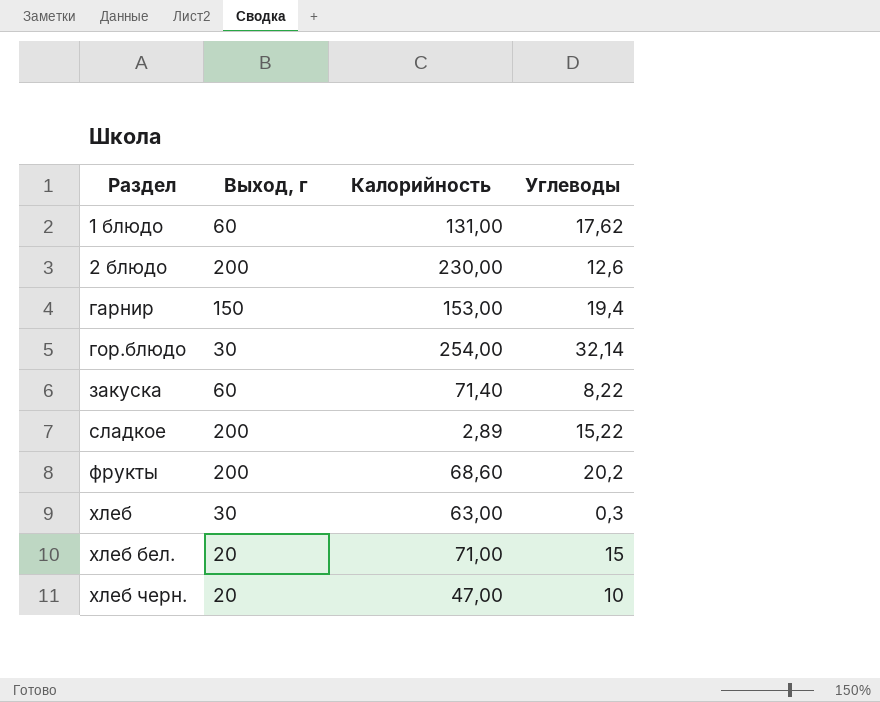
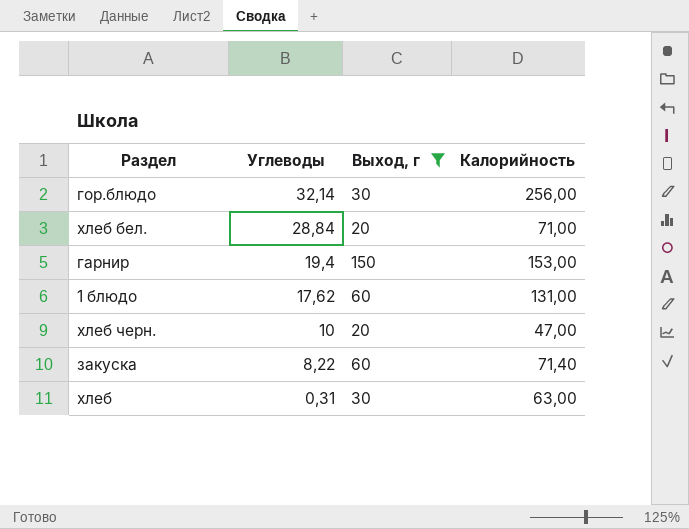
filter: none -> Выход, г != 200
row order: Раздел ascending -> Углеводы descending
column Углеводы | position: 4 -> 2
гор.блюдо | Калорийность: 254,00 -> 256,00
хлеб бел. | Углеводы: 15 -> 28,84
хлеб | Углеводы: 0,3 -> 0,31

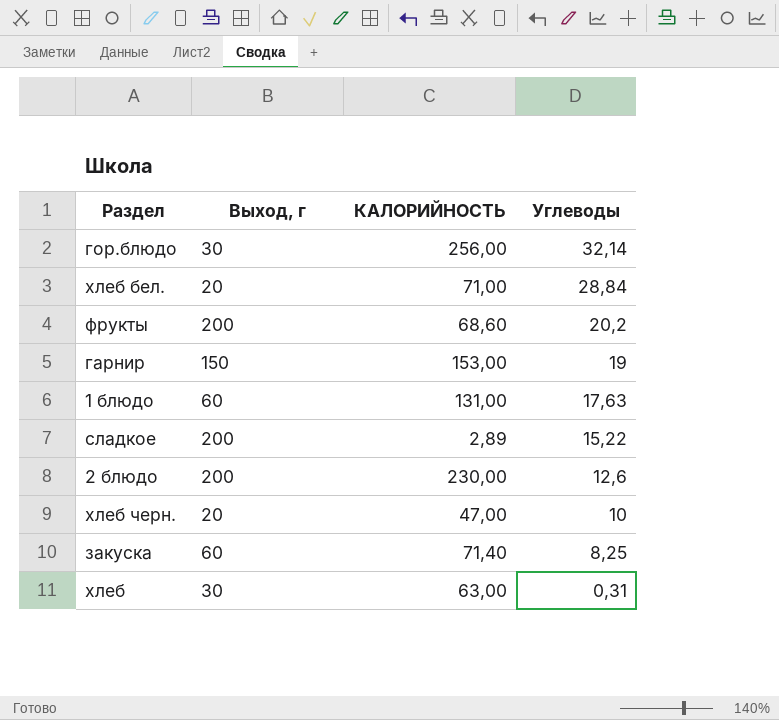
filter: Выход, г != 200 -> none
column name: Калорийность -> КАЛОРИЙНОСТЬ
column Углеводы | position: 2 -> 4
гарнир | Углеводы: 19,4 -> 19
1 блюдо | Углеводы: 17,62 -> 17,63
закуска | Углеводы: 8,22 -> 8,25

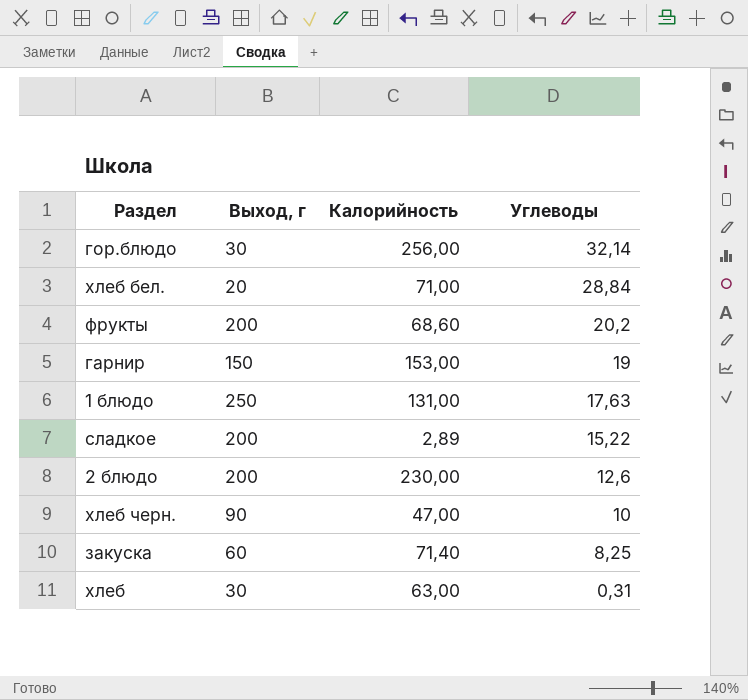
column name: КАЛОРИЙНОСТЬ -> Калорийность
1 блюдо | Выход, г: 60 -> 250
хлеб черн. | Выход, г: 20 -> 90

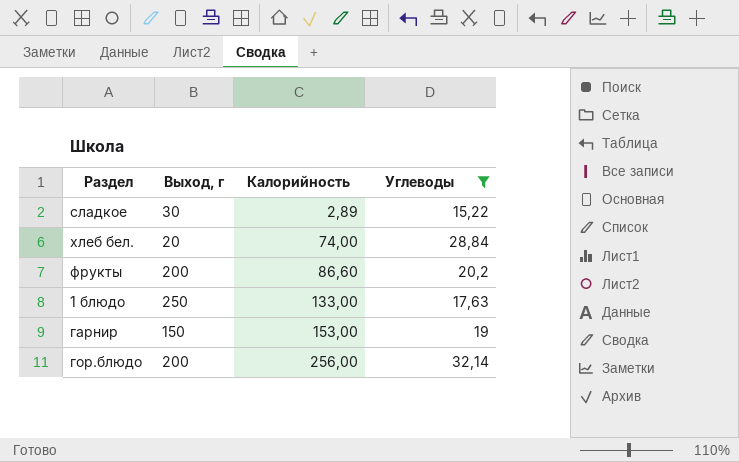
filter: none -> Углеводы >= 15,22
row order: Углеводы descending -> Калорийность ascending
сладкое | Выход, г: 200 -> 30
хлеб бел. | Калорийность: 71,00 -> 74,00
фрукты | Калорийность: 68,60 -> 86,60
1 блюдо | Калорийность: 131,00 -> 133,00
гор.блюдо | Выход, г: 30 -> 200

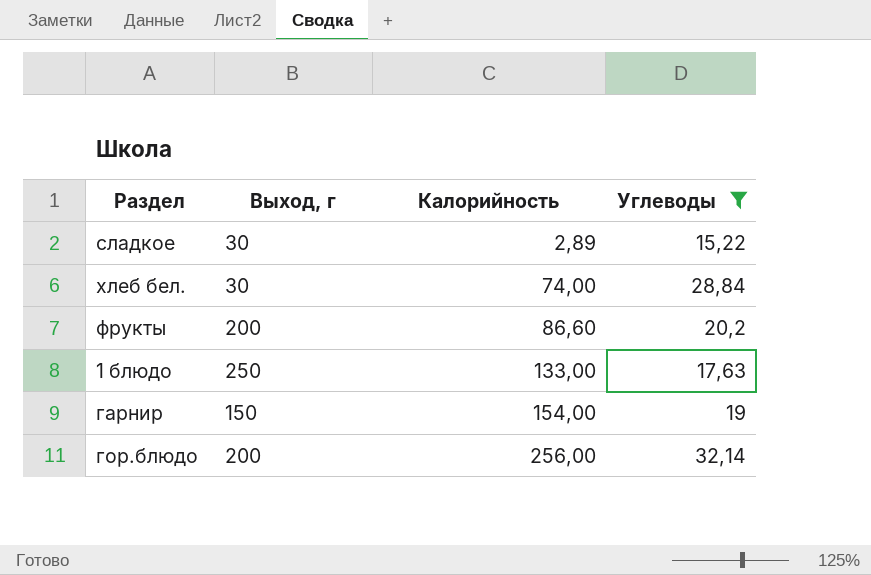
хлеб бел. | Выход, г: 20 -> 30
гарнир | Калорийность: 153,00 -> 154,00

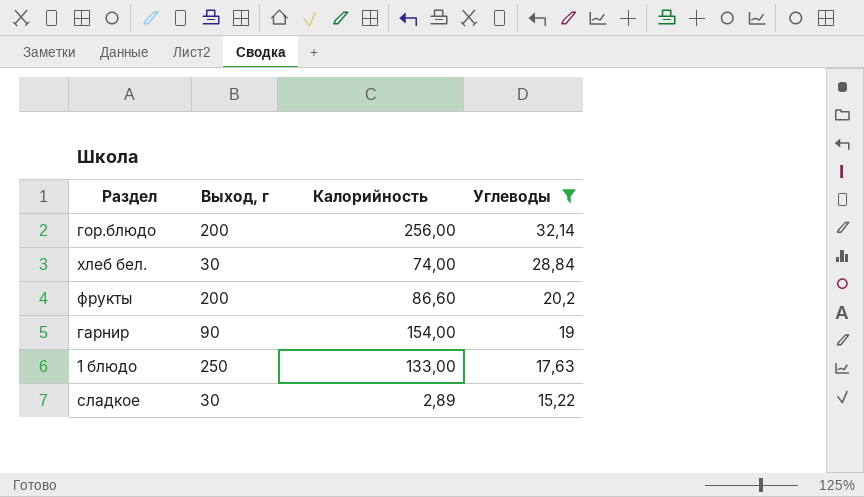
row order: Калорийность ascending -> Углеводы descending
гарнир | Выход, г: 150 -> 90

